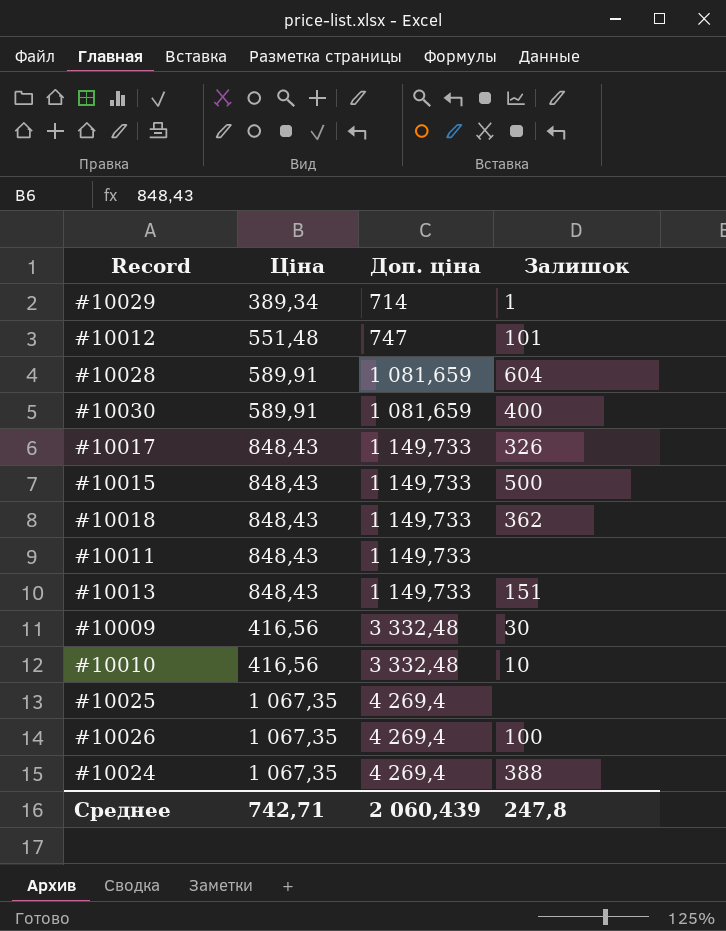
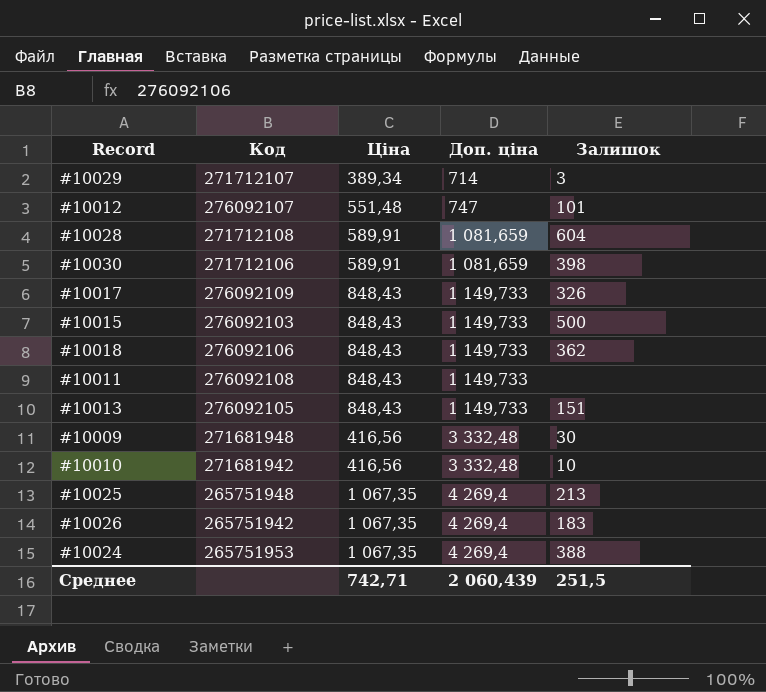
column Код | position: none -> 2
#10029 | Залишок: 1 -> 3
#10030 | Залишок: 400 -> 398
#10025 | Залишок: none -> 213
#10026 | Залишок: 100 -> 183
Среднее | Залишок: 247,8 -> 251,5

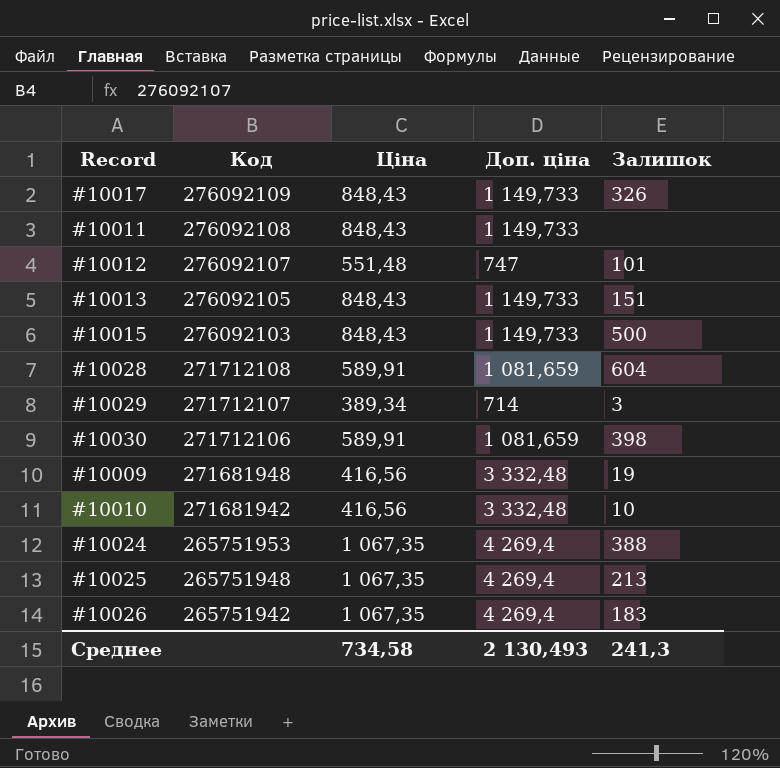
row order: Доп. ціна ascending -> Код descending
row #10018: 276092106 | 848,43 | 1 149,733 | 362 -> none
#10009 | Залишок: 30 -> 19
Среднее | Ціна: 742,71 -> 734,58
Среднее | Доп. ціна: 2 060,439 -> 2 130,493
Среднее | Залишок: 251,5 -> 241,3

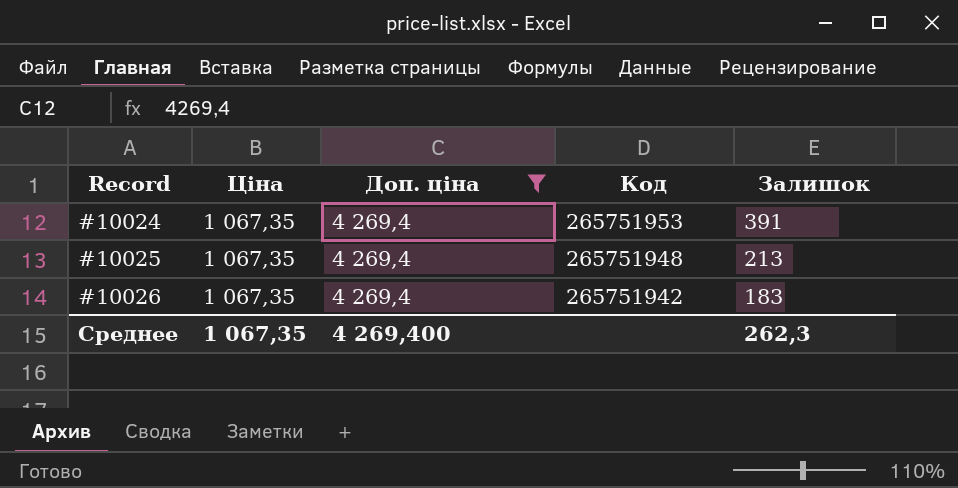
filter: none -> Доп. ціна = 4 269,4
column Код | position: 2 -> 4
#10024 | Залишок: 388 -> 391
Среднее | Ціна: 734,58 -> 1 067,35
Среднее | Доп. ціна: 2 130,493 -> 4 269,400
Среднее | Залишок: 241,3 -> 262,3

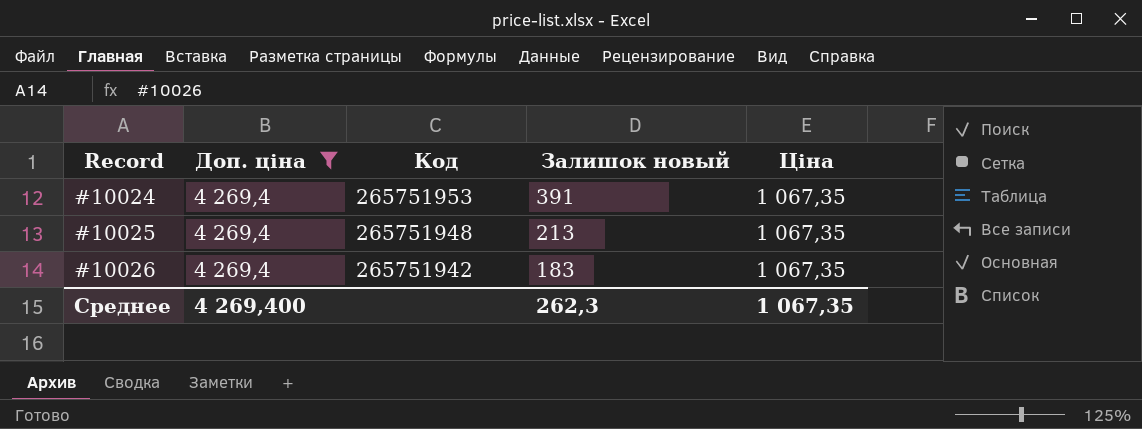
column name: Залишок -> Залишок новый
column Ціна | position: 2 -> 5

